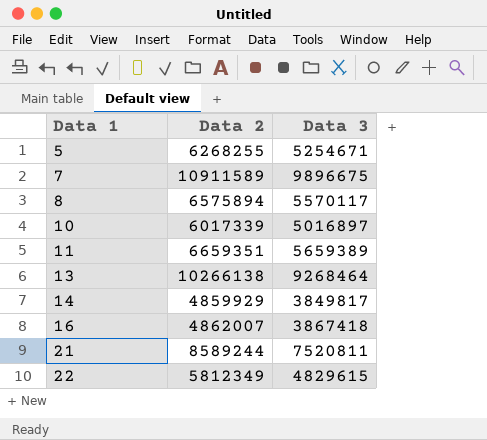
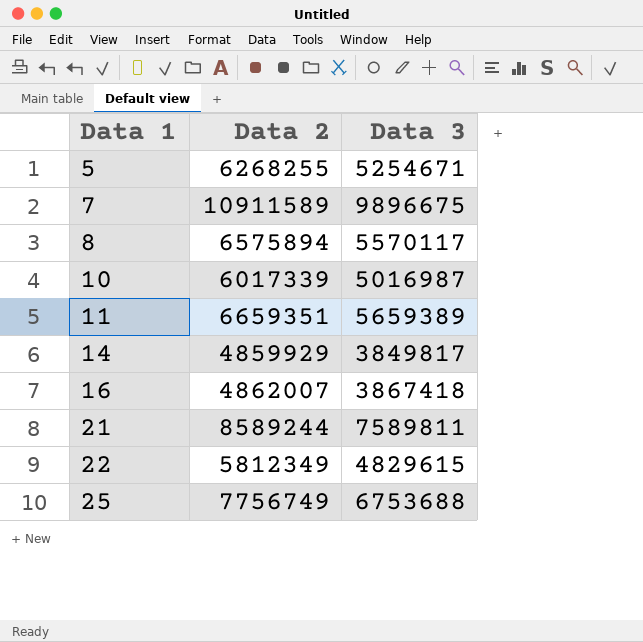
row 13: 10266138 | 9268464 -> none
10 | Data 3: 5016897 -> 5016987
21 | Data 3: 7520811 -> 7589811
row 25: none -> 7756749 | 6753688

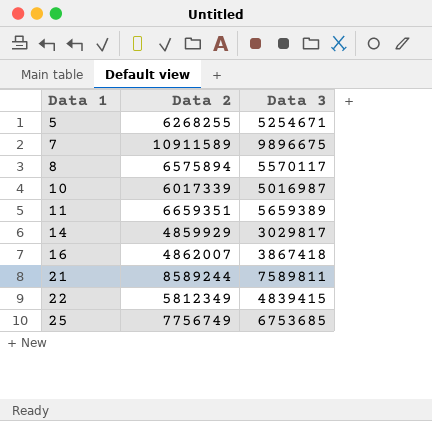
14 | Data 3: 3849817 -> 3029817
22 | Data 3: 4829615 -> 4839415
25 | Data 3: 6753688 -> 6753685

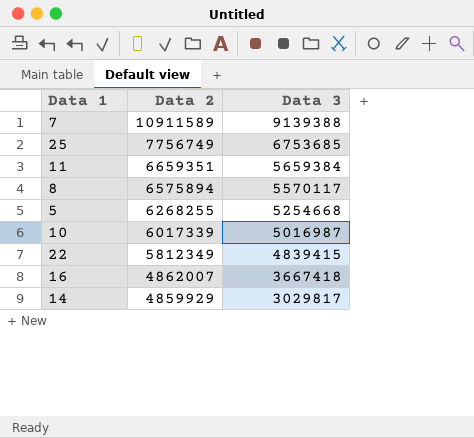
row order: Data 1 ascending -> Data 2 descending
row 21: 8589244 | 7589811 -> none
7 | Data 3: 9896675 -> 9139388
11 | Data 3: 5659389 -> 5659384
5 | Data 3: 5254671 -> 5254668
16 | Data 3: 3867418 -> 3667418

